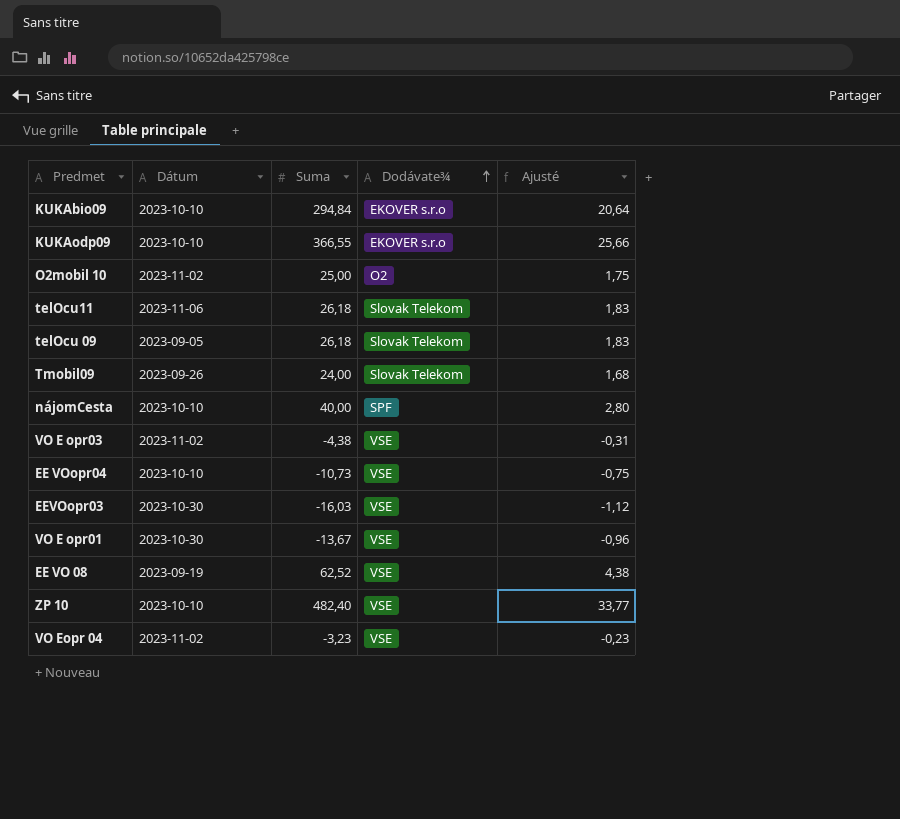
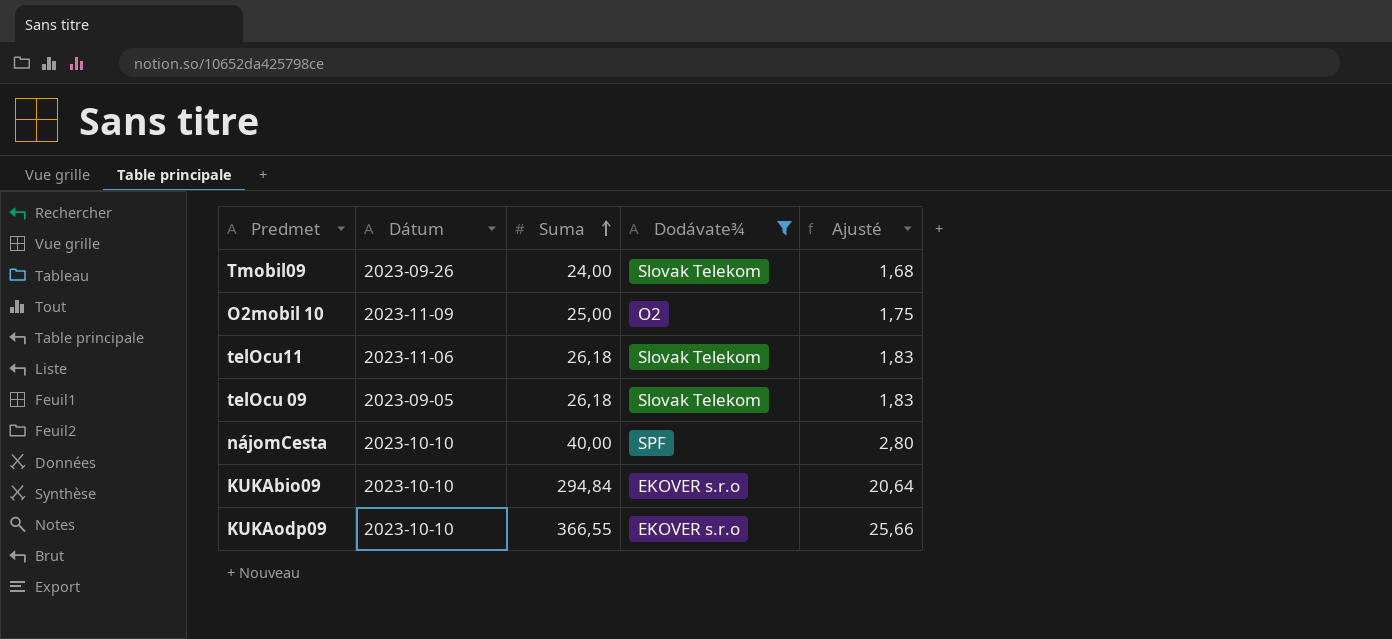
filter: none -> Dodávate¾ != VSE
row order: Dodávate¾ ascending -> Suma ascending
O2mobil 10 | Dátum: 2023-11-02 -> 2023-11-09

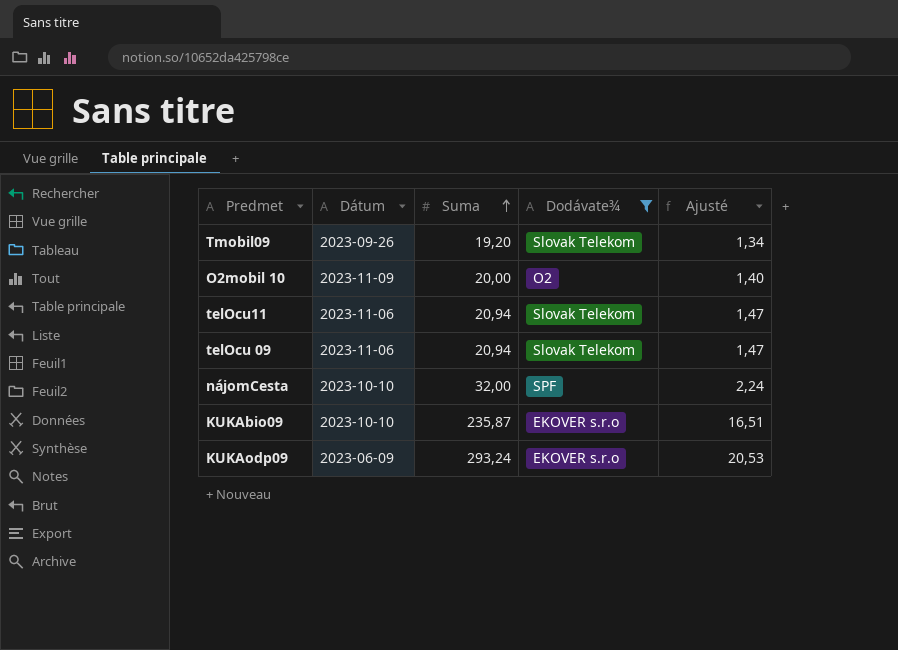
Tmobil09 | Suma: 24,00 -> 19,20
Tmobil09 | Ajusté: 1,68 -> 1,34
O2mobil 10 | Suma: 25,00 -> 20,00
O2mobil 10 | Ajusté: 1,75 -> 1,40
telOcu11 | Suma: 26,18 -> 20,94
telOcu11 | Ajusté: 1,83 -> 1,47
telOcu 09 | Dátum: 2023-09-05 -> 2023-11-06
telOcu 09 | Suma: 26,18 -> 20,94
telOcu 09 | Ajusté: 1,83 -> 1,47
nájomCesta | Suma: 40,00 -> 32,00
nájomCesta | Ajusté: 2,80 -> 2,24
KUKAbio09 | Suma: 294,84 -> 235,87
KUKAbio09 | Ajusté: 20,64 -> 16,51
KUKAodp09 | Dátum: 2023-10-10 -> 2023-06-09
KUKAodp09 | Suma: 366,55 -> 293,24
KUKAodp09 | Ajusté: 25,66 -> 20,53

